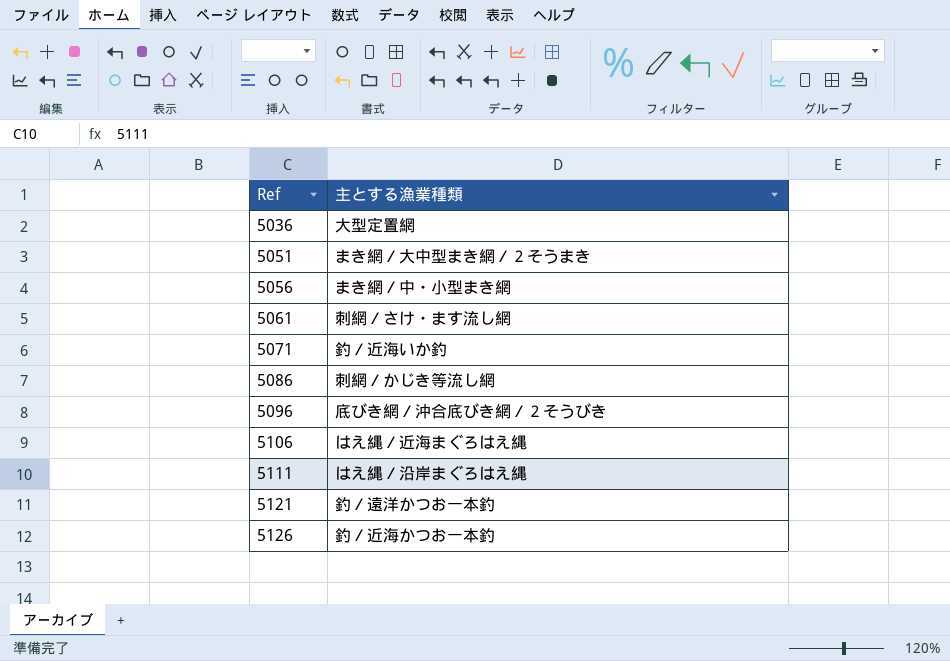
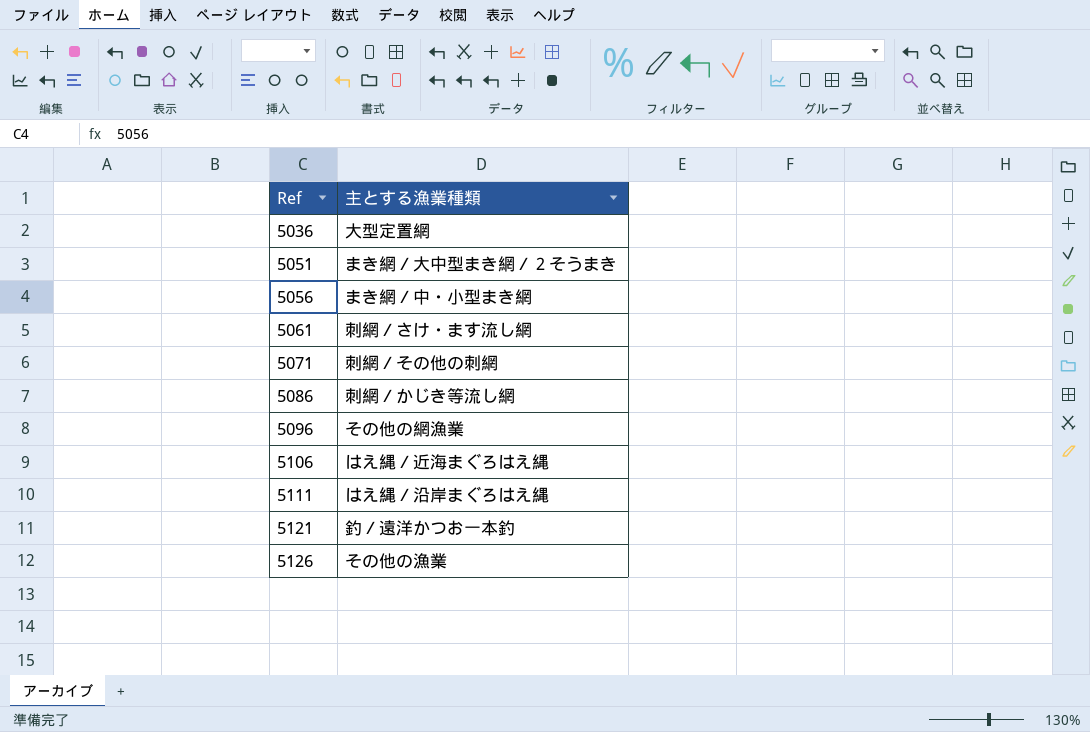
5071 | 主とする漁業種類: 釣／近海いか釣 -> 刺網／その他の刺網
5096 | 主とする漁業種類: 底びき網／沖合底びき網／２そうびき -> その他の網漁業
5126 | 主とする漁業種類: 釣／近海かつお一本釣 -> その他の漁業

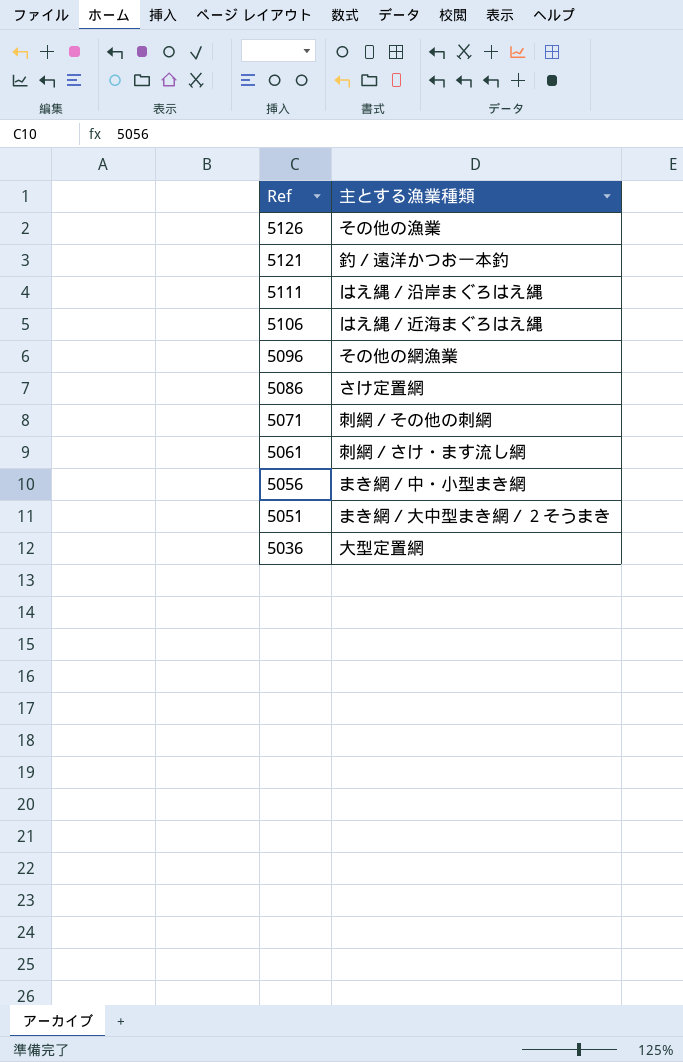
row order: Ref ascending -> Ref descending
5086 | 主とする漁業種類: 刺網／かじき等流し網 -> さけ定置網

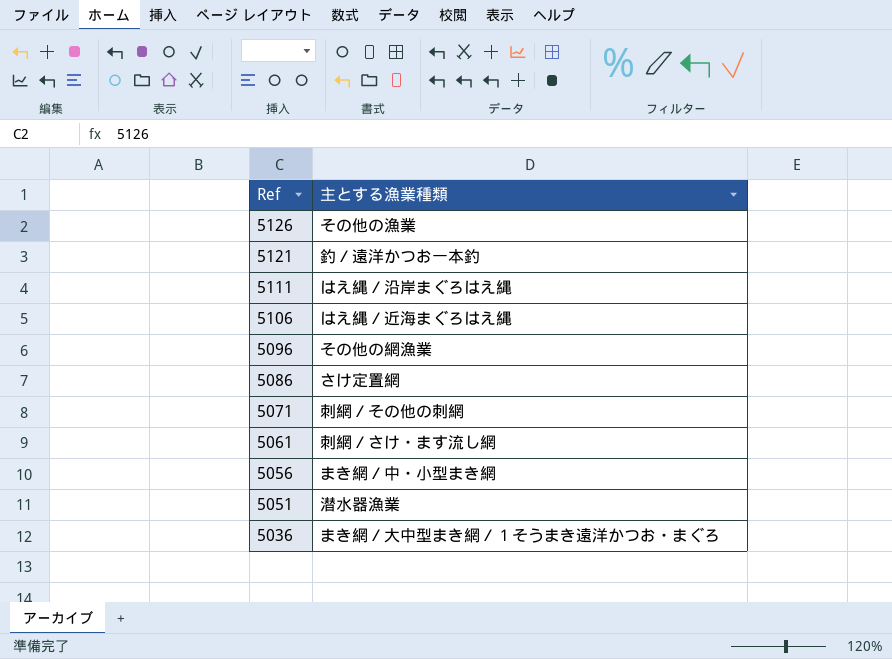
5051 | 主とする漁業種類: まき網／大中型まき網／２そうまき -> 潜水器漁業
5036 | 主とする漁業種類: 大型定置網 -> まき網／大中型まき網／１そうまき遠洋かつお・まぐろ

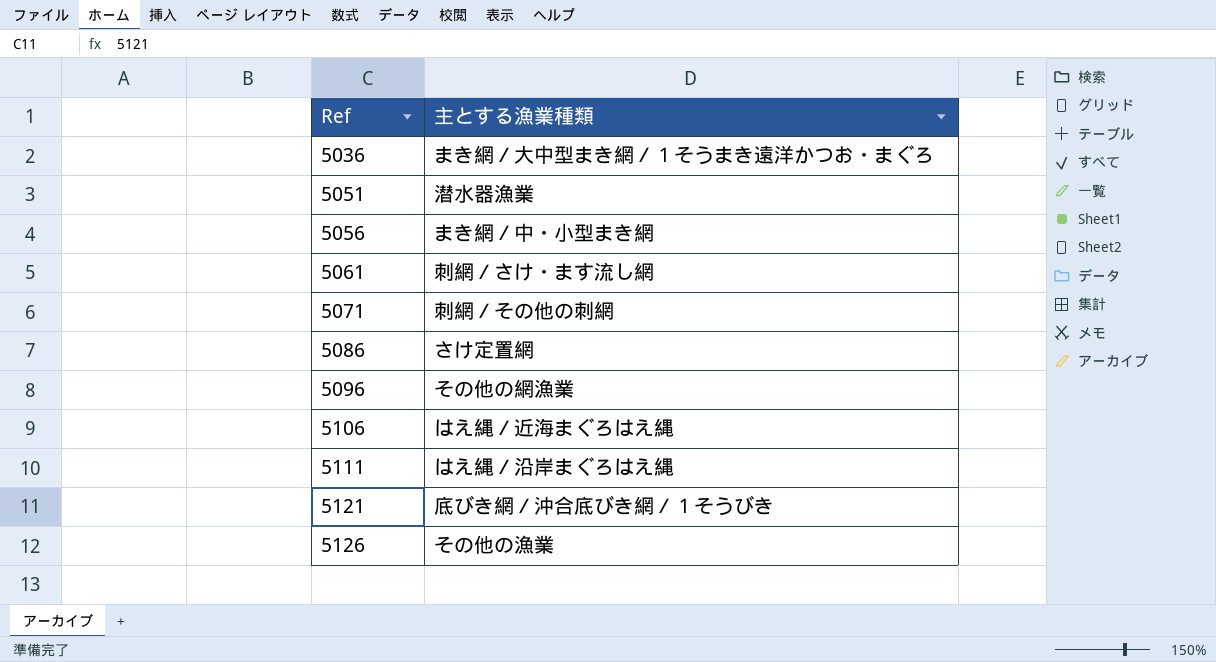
row order: Ref descending -> Ref ascending
5121 | 主とする漁業種類: 釣／遠洋かつお一本釣 -> 底びき網／沖合底びき網／１そうびき

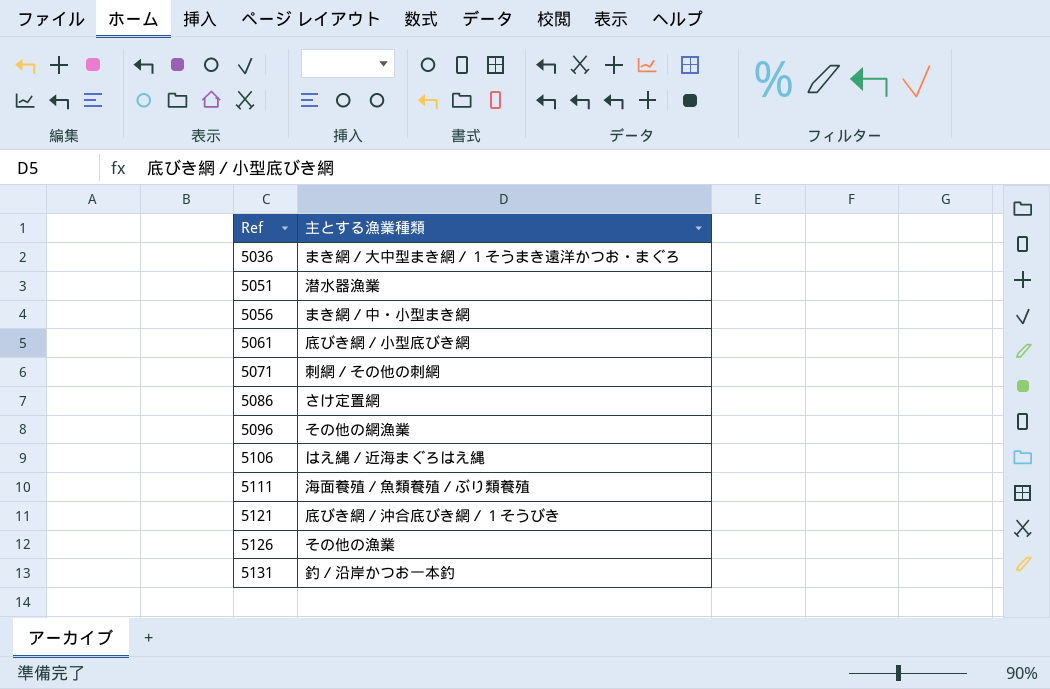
5061 | 主とする漁業種類: 刺網／さけ・ます流し網 -> 底びき網／小型底びき網
5111 | 主とする漁業種類: はえ縄／沿岸まぐろはえ縄 -> 海面養殖／魚類養殖／ぶり類養殖
row 5131: none -> 釣／沿岸かつお一本釣

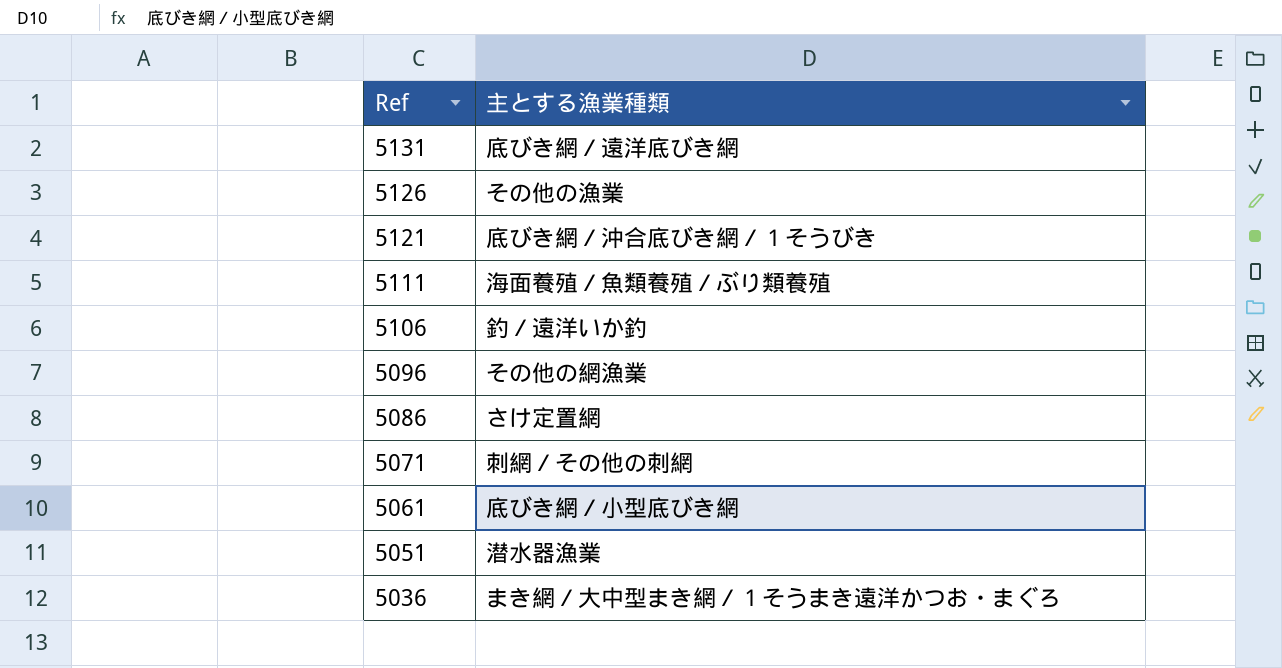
row order: Ref ascending -> Ref descending
row 5056: まき網／中・小型まき網 -> none
5131 | 主とする漁業種類: 釣／沿岸かつお一本釣 -> 底びき網／遠洋底びき網
5106 | 主とする漁業種類: はえ縄／近海まぐろはえ縄 -> 釣／遠洋いか釣

